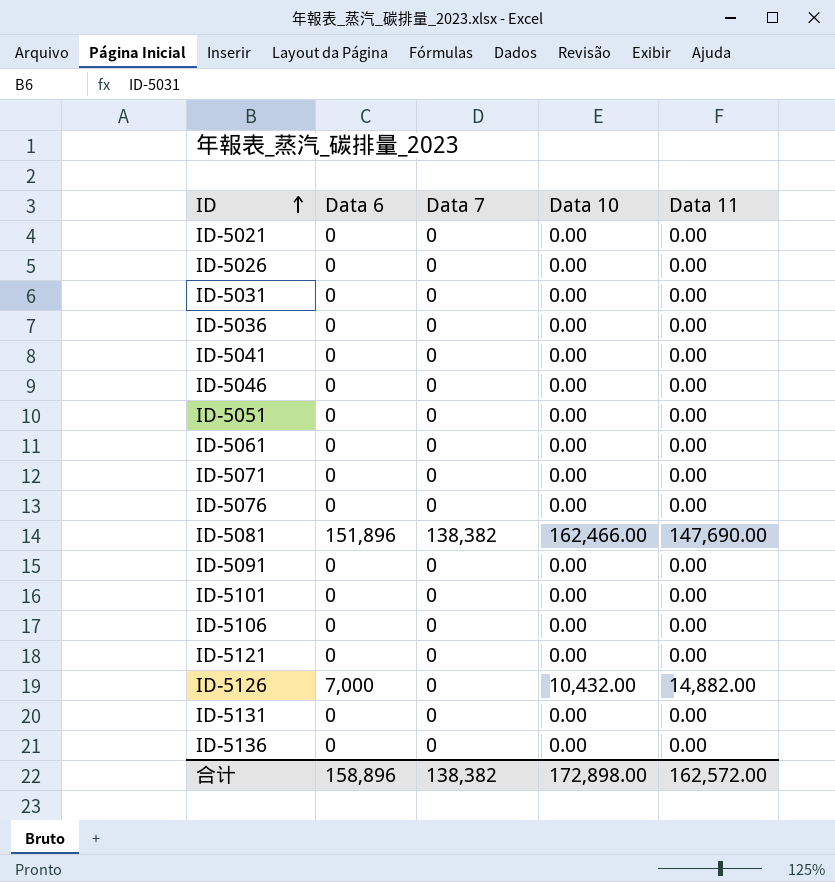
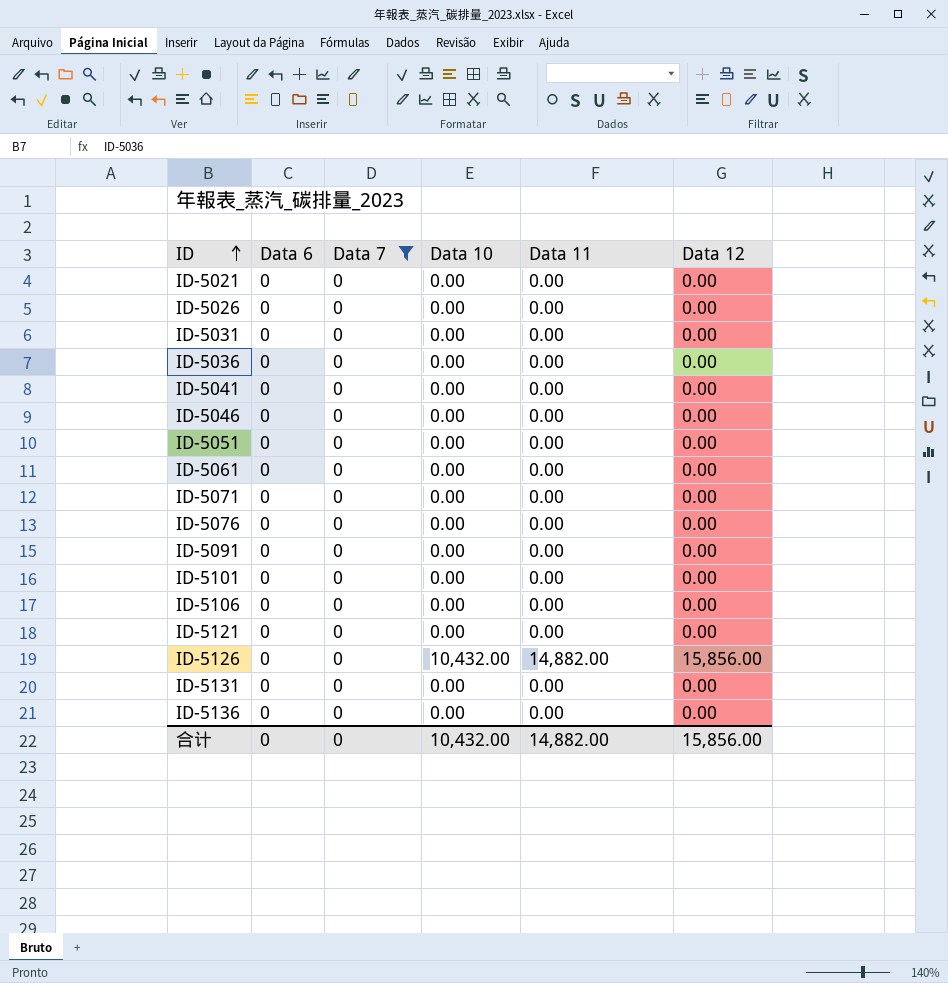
filter: none -> Data 7 = 0
column Data 12 | position: none -> 6
ID-5126 | Data 6: 7,000 -> 0
合计 | Data 6: 158,896 -> 0
合计 | Data 7: 138,382 -> 0
合计 | Data 10: 172,898.00 -> 10,432.00
合计 | Data 11: 162,572.00 -> 14,882.00

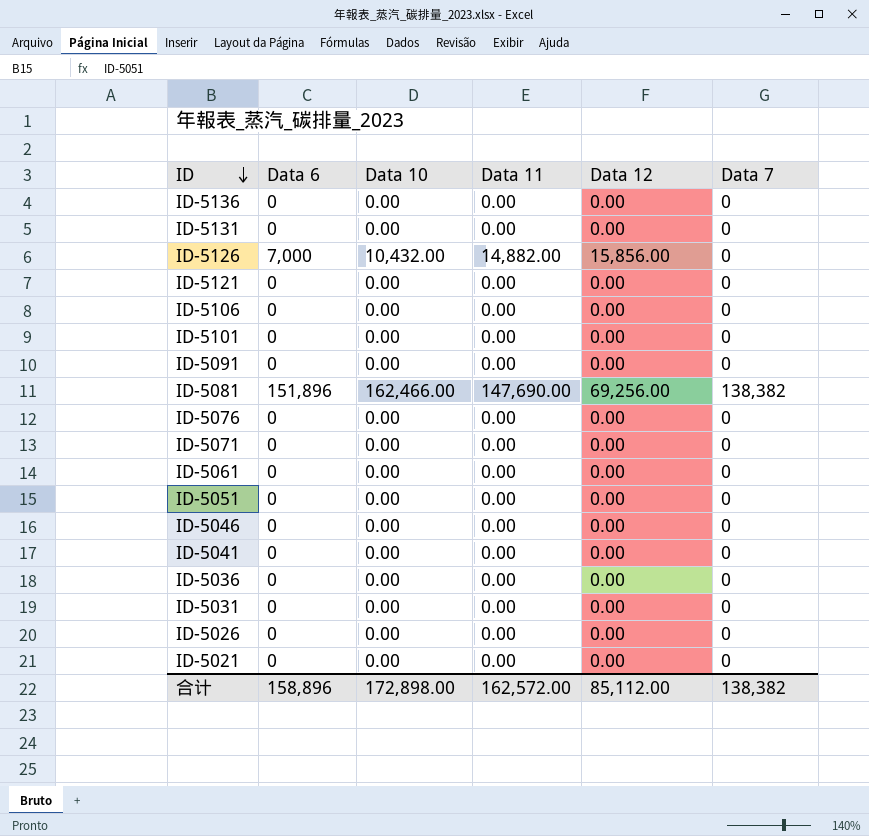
filter: Data 7 = 0 -> none
row order: ID ascending -> ID descending
column Data 7 | position: 3 -> 6
ID-5126 | Data 6: 0 -> 7,000
合计 | Data 6: 0 -> 158,896
合计 | Data 10: 10,432.00 -> 172,898.00
合计 | Data 11: 14,882.00 -> 162,572.00
合计 | Data 12: 15,856.00 -> 85,112.00
合计 | Data 7: 0 -> 138,382

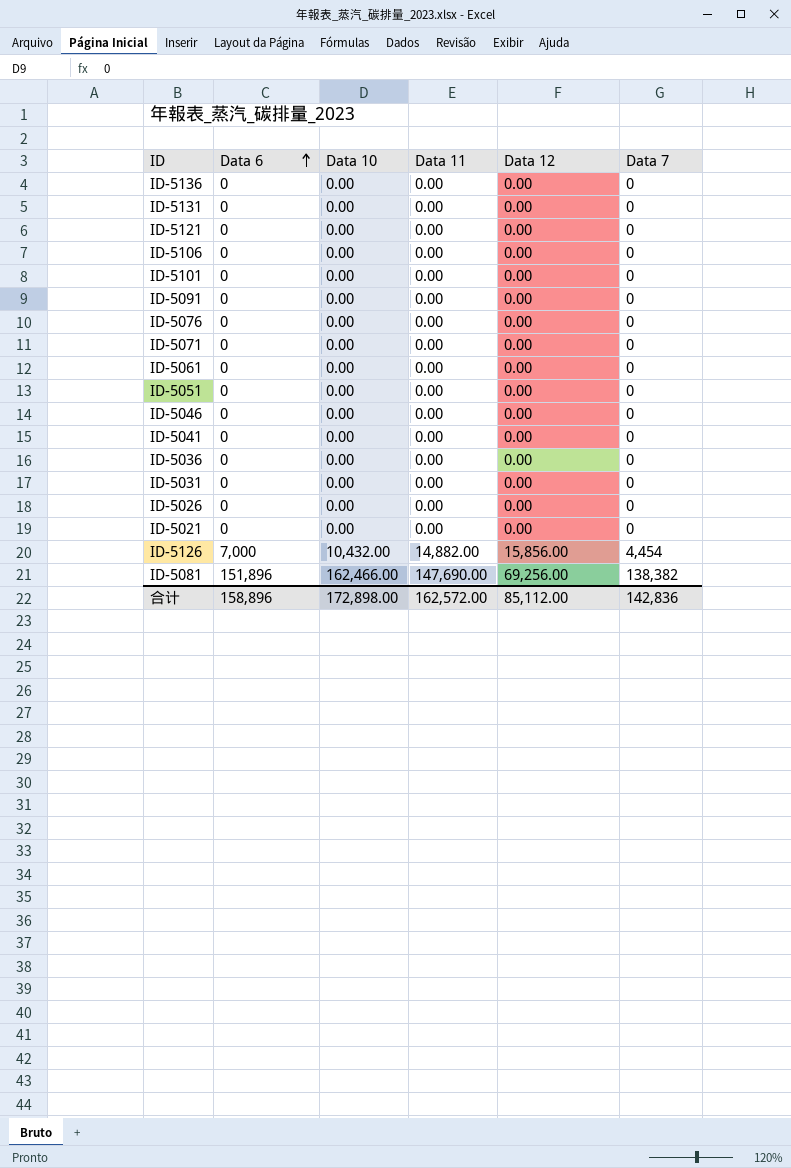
row order: ID descending -> Data 6 ascending
ID-5126 | Data 7: 0 -> 4,454
合计 | Data 7: 138,382 -> 142,836

